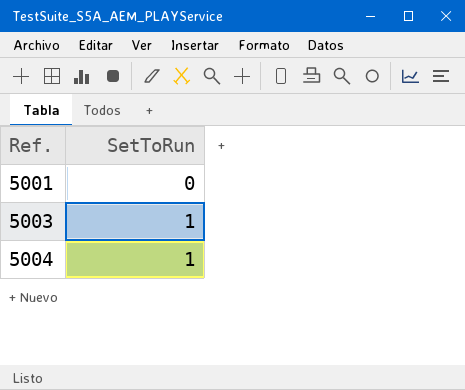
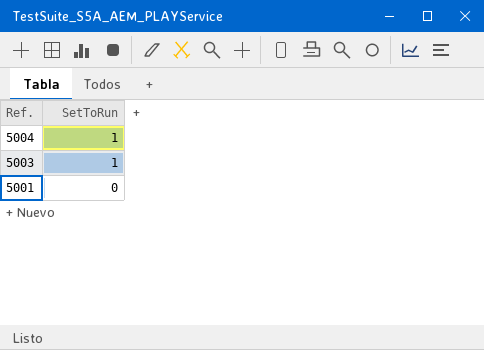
row order: Ref. ascending -> Ref. descending

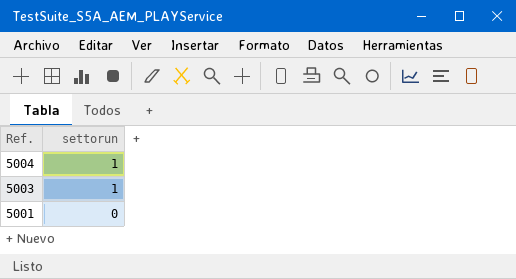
column name: SetToRun -> settorun

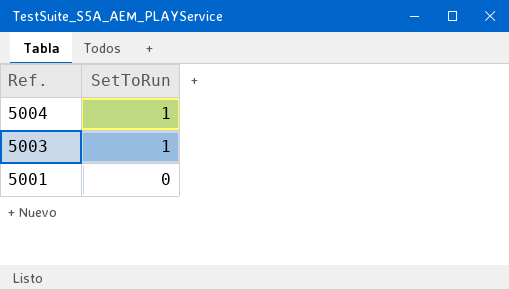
column name: settorun -> SetToRun

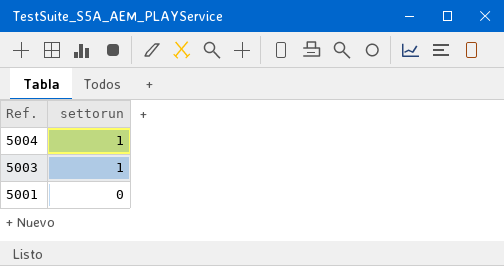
column name: SetToRun -> settorun

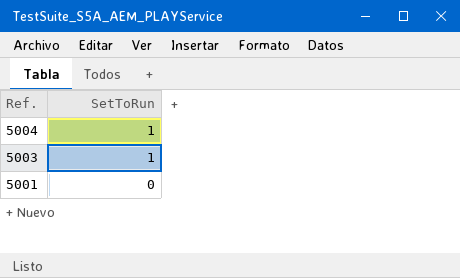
column name: settorun -> SetToRun

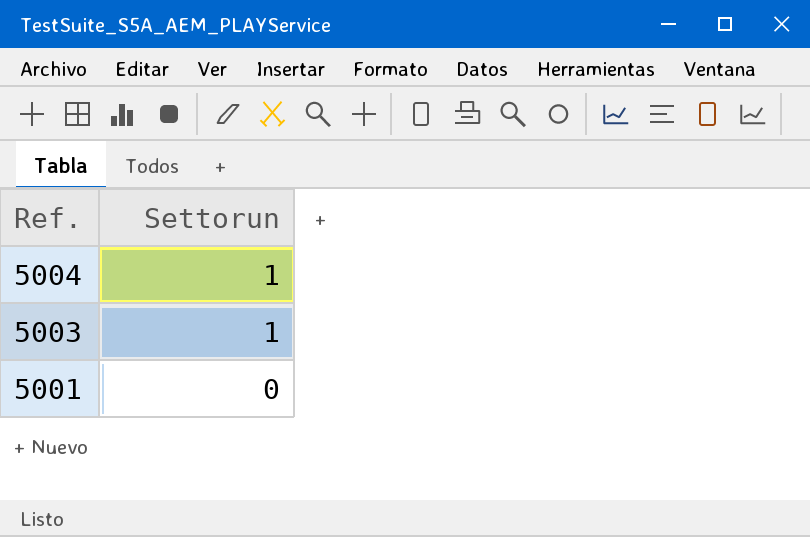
column name: SetToRun -> Settorun

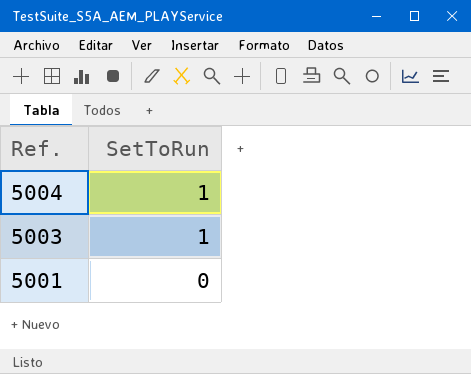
column name: Settorun -> SetToRun

